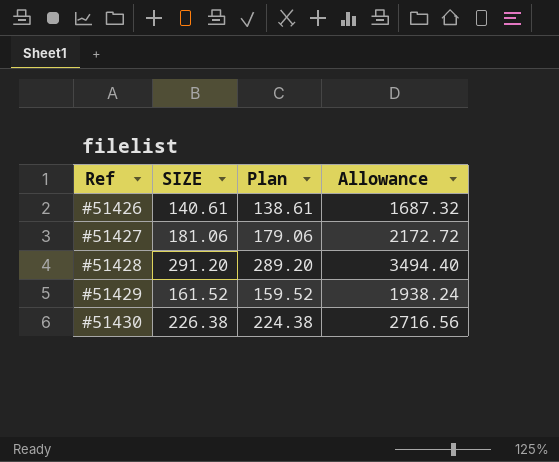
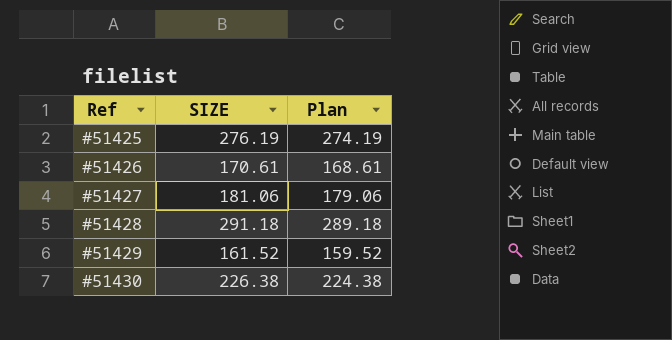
column Allowance | formula: [SIZE] * 12 -> none
row #51425: none -> 276.19 | 274.19
#51426 | SIZE: 140.61 -> 170.61
#51426 | Plan: 138.61 -> 168.61
#51428 | SIZE: 291.20 -> 291.18
#51428 | Plan: 289.20 -> 289.18

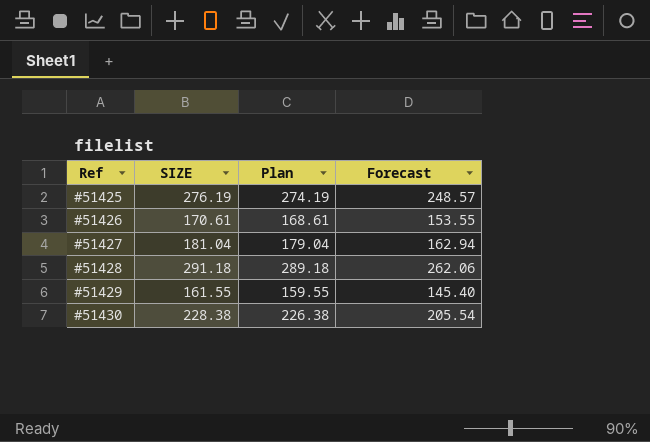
column Forecast | formula: none -> [SIZE] * 0.9
#51427 | SIZE: 181.06 -> 181.04
#51427 | Plan: 179.06 -> 179.04
#51429 | SIZE: 161.52 -> 161.55
#51429 | Plan: 159.52 -> 159.55
#51430 | SIZE: 226.38 -> 228.38
#51430 | Plan: 224.38 -> 226.38

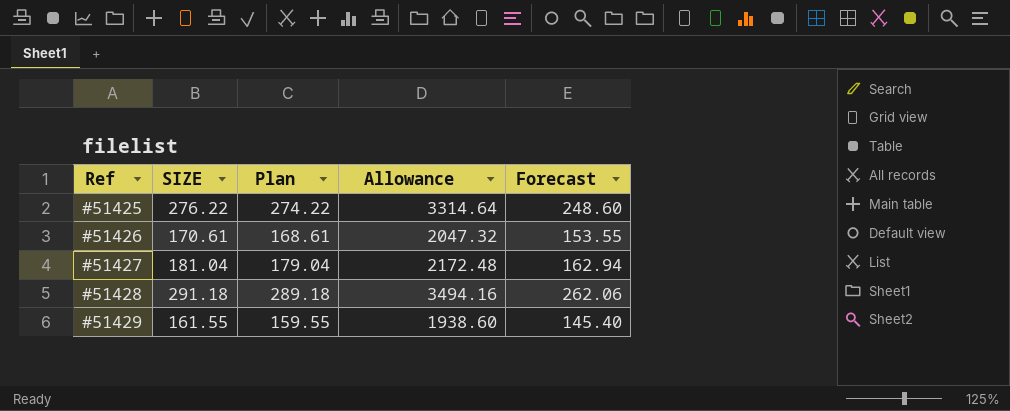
column Allowance | formula: none -> [SIZE] * 12
row #51430: 228.38 | 226.38 | 205.54 -> none
#51425 | SIZE: 276.19 -> 276.22
#51425 | Plan: 274.19 -> 274.22
#51425 | Forecast: 248.57 -> 248.60

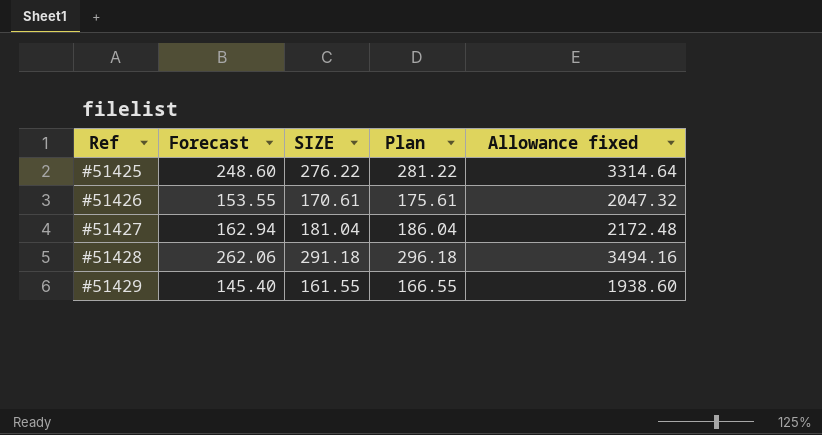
column Forecast | position: 5 -> 2
column Plan | formula: [SIZE] - 2 -> [SIZE] + 5
column name: Allowance -> Allowance fixed

